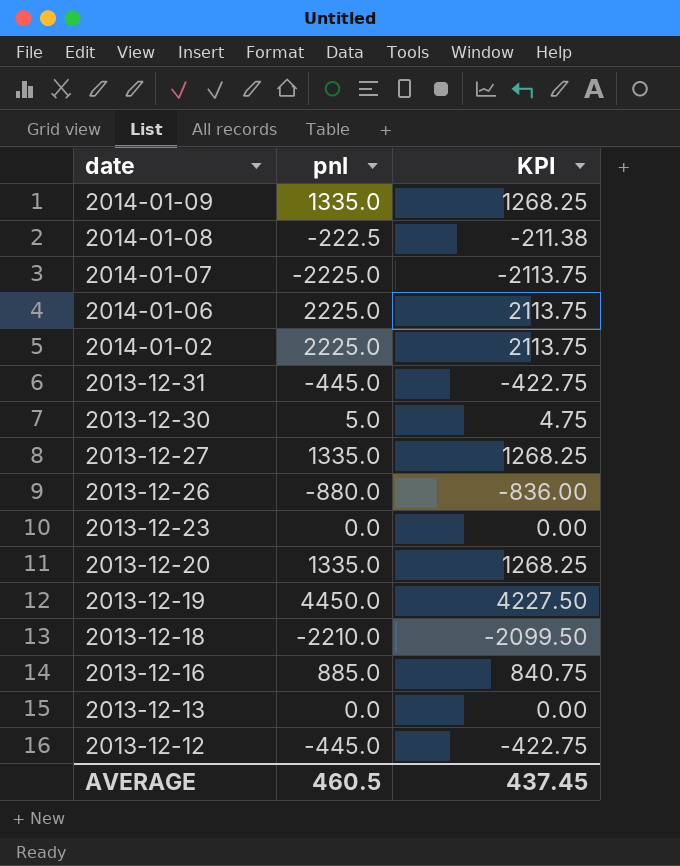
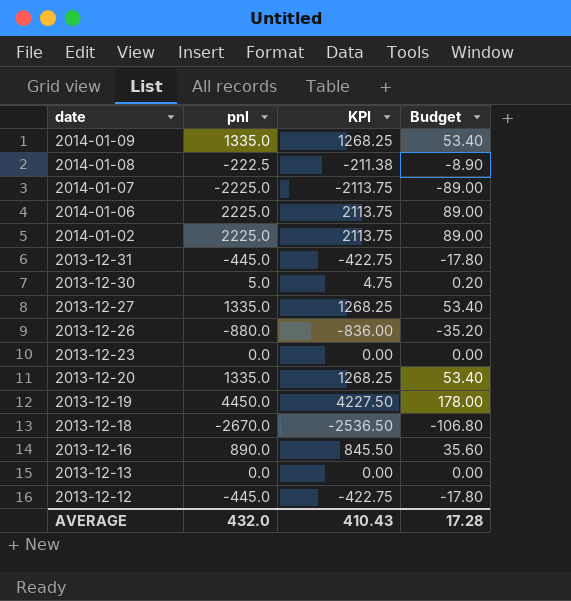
column Budget | formula: none -> [pnl] * 0.04
2013-12-18 | pnl: -2210.0 -> -2670.0
2013-12-18 | KPI: -2099.50 -> -2536.50
2013-12-16 | pnl: 885.0 -> 890.0
2013-12-16 | KPI: 840.75 -> 845.50
AVERAGE | pnl: 460.5 -> 432.0
AVERAGE | KPI: 437.45 -> 410.43

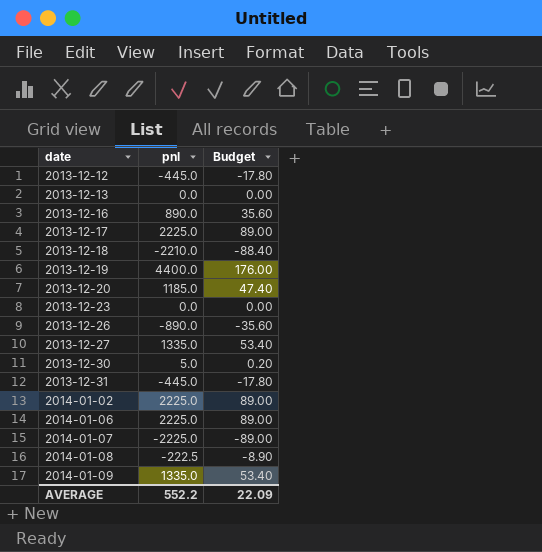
row order: date descending -> date ascending
column KPI | formula: [pnl] * 0.95 -> none
row 2013-12-17: none -> 2225.0 | 89.00
2013-12-18 | pnl: -2670.0 -> -2210.0
2013-12-18 | Budget: -106.80 -> -88.40
2013-12-19 | pnl: 4450.0 -> 4400.0
2013-12-19 | Budget: 178.00 -> 176.00
2013-12-20 | pnl: 1335.0 -> 1185.0
2013-12-20 | Budget: 53.40 -> 47.40
2013-12-26 | pnl: -880.0 -> -890.0
2013-12-26 | Budget: -35.20 -> -35.60
AVERAGE | pnl: 432.0 -> 552.2
AVERAGE | Budget: 17.28 -> 22.09

